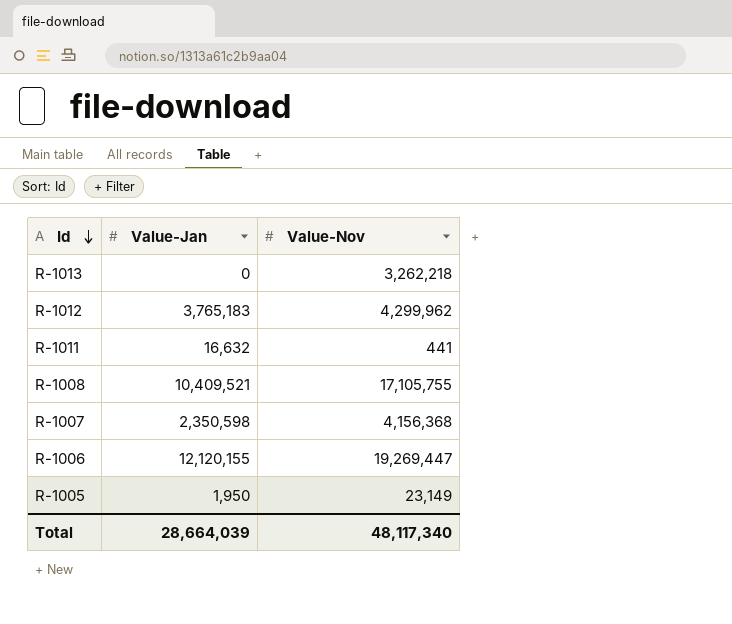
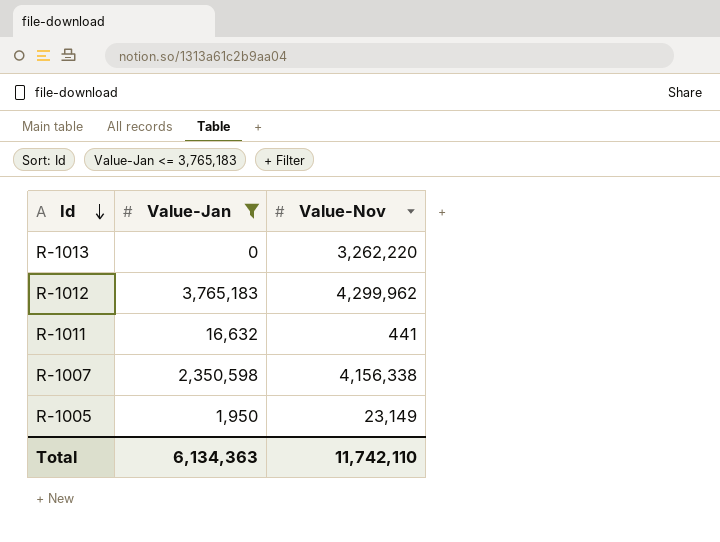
filter: none -> Value-Jan <= 3,765,183
R-1013 | Value-Nov: 3,262,218 -> 3,262,220
R-1007 | Value-Nov: 4,156,368 -> 4,156,338
Total | Value-Jan: 28,664,039 -> 6,134,363
Total | Value-Nov: 48,117,340 -> 11,742,110

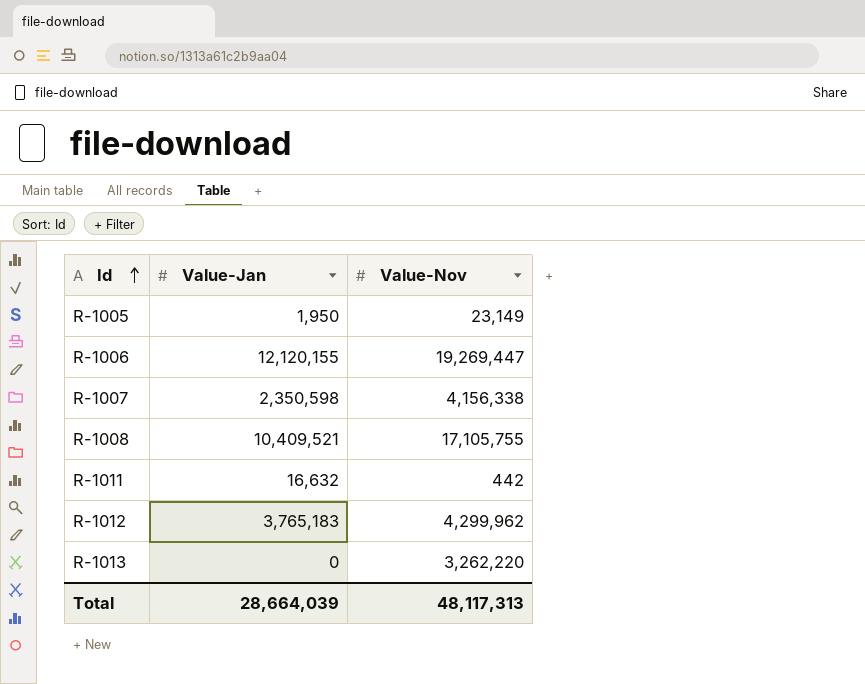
filter: Value-Jan <= 3,765,183 -> none
row order: Id descending -> Id ascending
R-1011 | Value-Nov: 441 -> 442
Total | Value-Jan: 6,134,363 -> 28,664,039
Total | Value-Nov: 11,742,110 -> 48,117,313

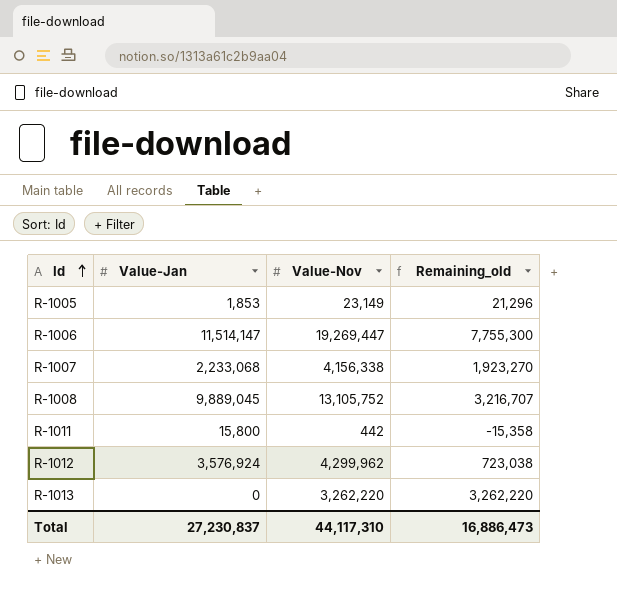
column Remaining_old | formula: none -> [Value-Nov] - [Value-Jan]
R-1005 | Value-Jan: 1,950 -> 1,853
R-1006 | Value-Jan: 12,120,155 -> 11,514,147
R-1007 | Value-Jan: 2,350,598 -> 2,233,068
R-1008 | Value-Jan: 10,409,521 -> 9,889,045
R-1008 | Value-Nov: 17,105,755 -> 13,105,752
R-1011 | Value-Jan: 16,632 -> 15,800
R-1012 | Value-Jan: 3,765,183 -> 3,576,924
Total | Value-Jan: 28,664,039 -> 27,230,837
Total | Value-Nov: 48,117,313 -> 44,117,310

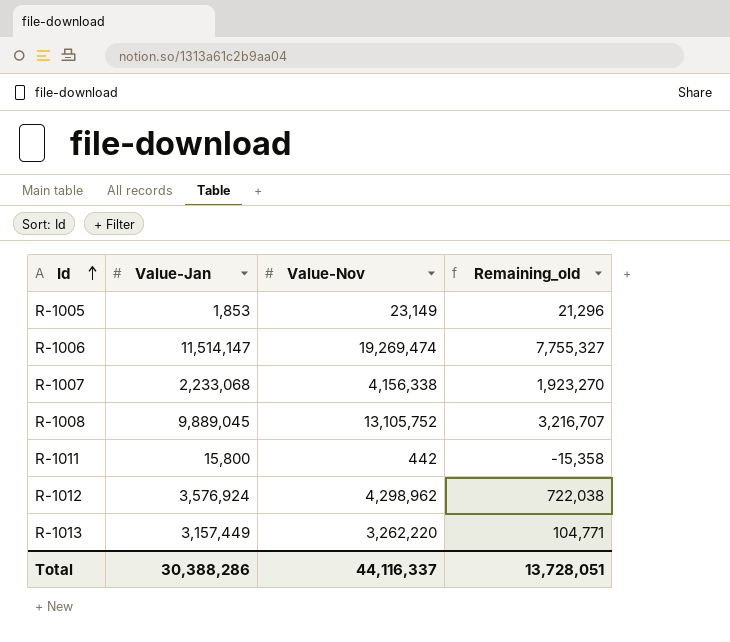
R-1006 | Value-Nov: 19,269,447 -> 19,269,474
R-1006 | Remaining_old: 7,755,300 -> 7,755,327
R-1012 | Value-Nov: 4,299,962 -> 4,298,962
R-1012 | Remaining_old: 723,038 -> 722,038
R-1013 | Value-Jan: 0 -> 3,157,449
R-1013 | Remaining_old: 3,262,220 -> 104,771
Total | Value-Jan: 27,230,837 -> 30,388,286
Total | Value-Nov: 44,117,310 -> 44,116,337
Total | Remaining_old: 16,886,473 -> 13,728,051

